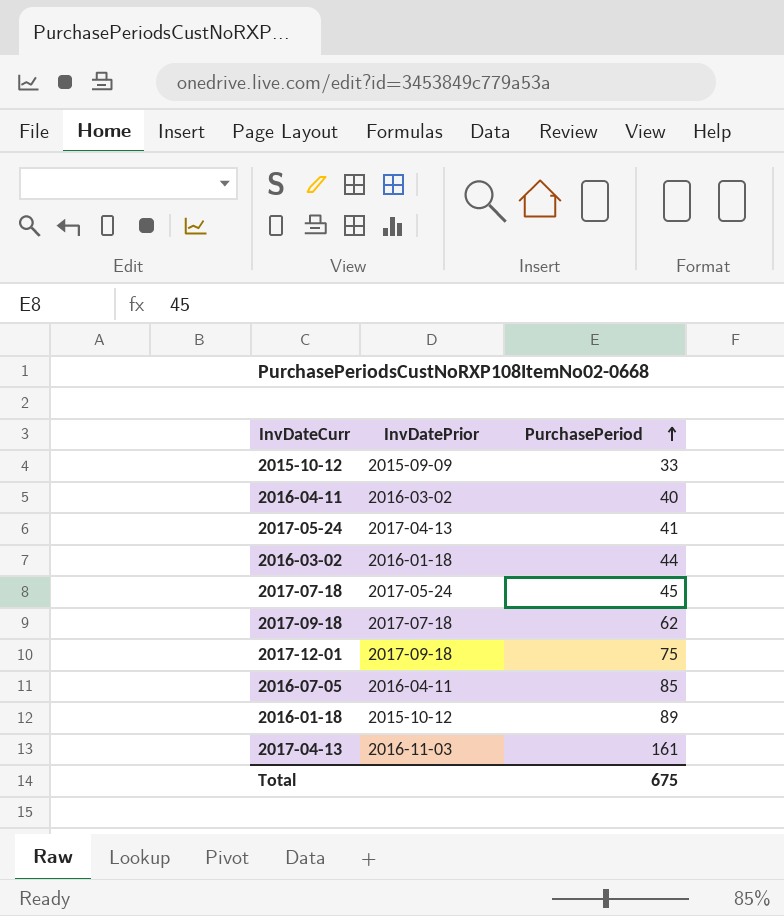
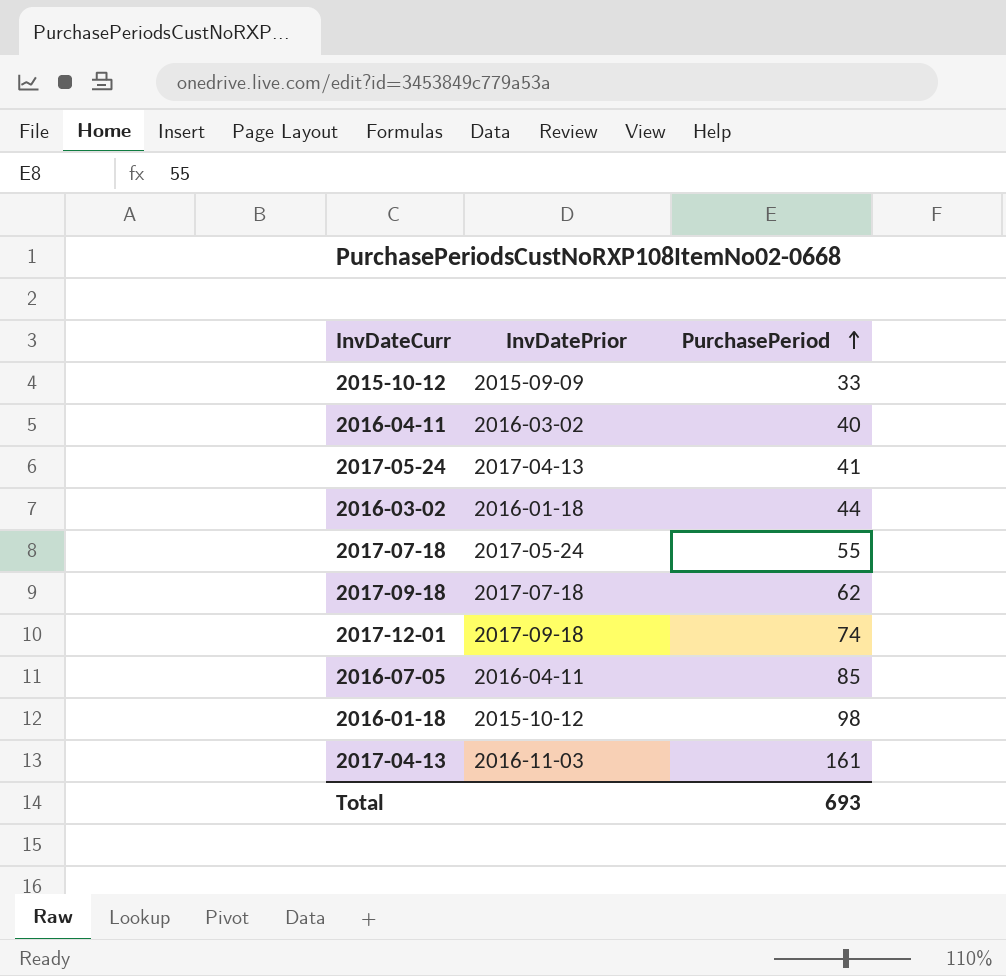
2017-07-18 | PurchasePeriod: 45 -> 55
2017-12-01 | PurchasePeriod: 75 -> 74
2016-01-18 | PurchasePeriod: 89 -> 98
Total | PurchasePeriod: 675 -> 693

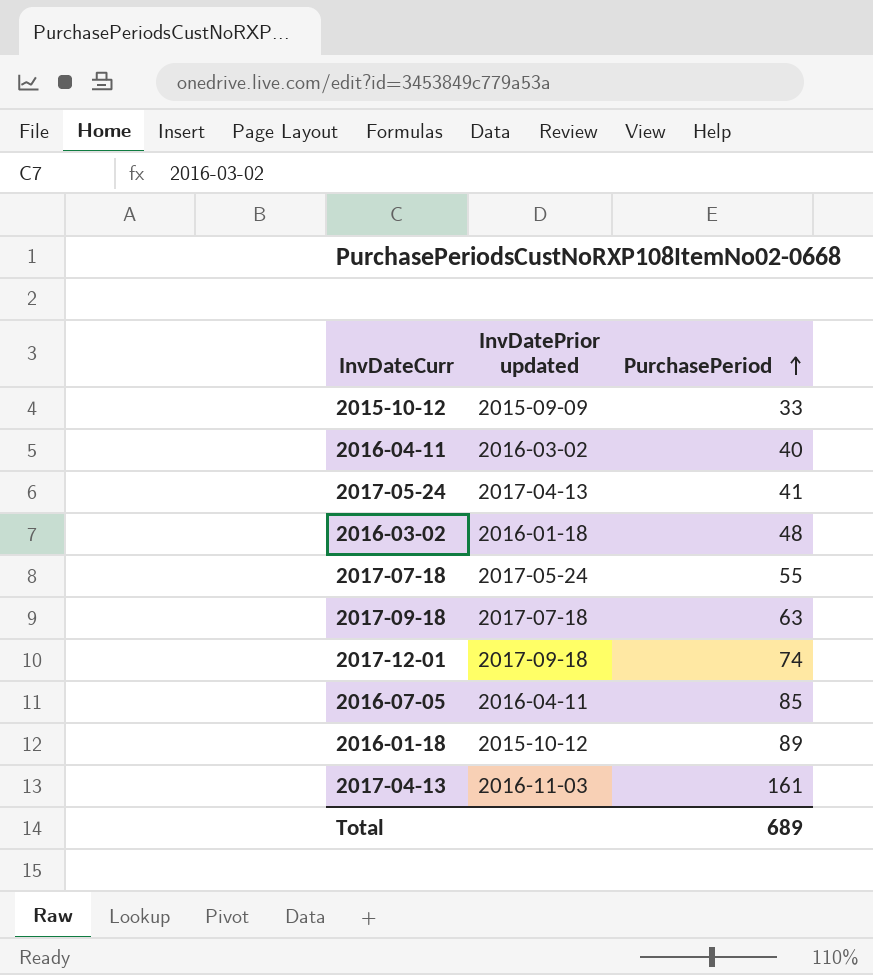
column name: InvDatePrior -> InvDatePrior updated
2016-03-02 | PurchasePeriod: 44 -> 48
2017-09-18 | PurchasePeriod: 62 -> 63
2016-01-18 | PurchasePeriod: 98 -> 89
Total | PurchasePeriod: 693 -> 689

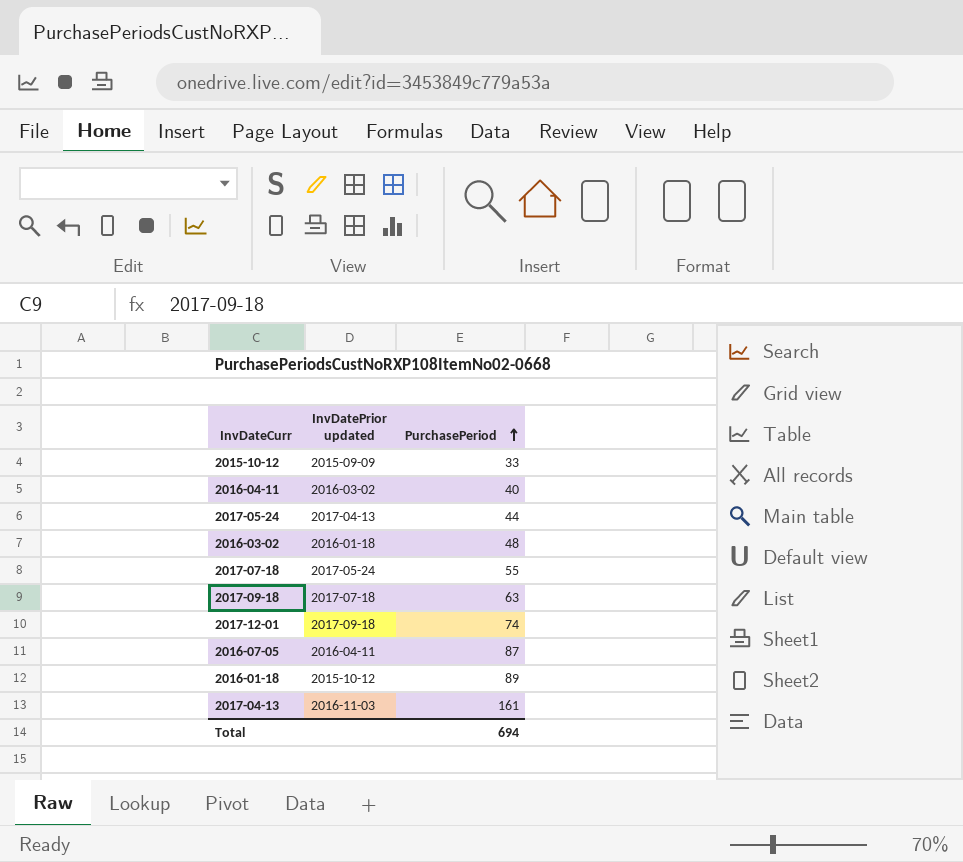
2017-05-24 | PurchasePeriod: 41 -> 44
2016-07-05 | PurchasePeriod: 85 -> 87
Total | PurchasePeriod: 689 -> 694

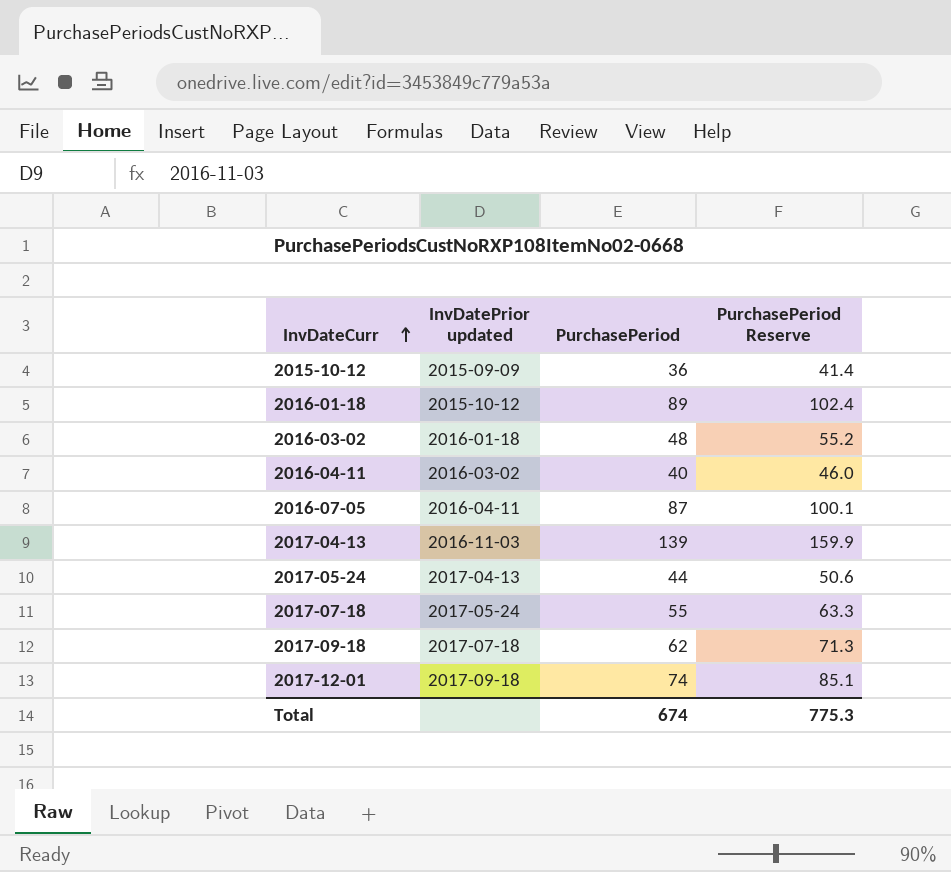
row order: PurchasePeriod ascending -> InvDateCurr ascending
column PurchasePeriod Reserve | formula: none -> [PurchasePeriod] * 1.15
2015-10-12 | PurchasePeriod: 33 -> 36
2017-04-13 | PurchasePeriod: 161 -> 139
2017-09-18 | PurchasePeriod: 63 -> 62
Total | PurchasePeriod: 694 -> 674

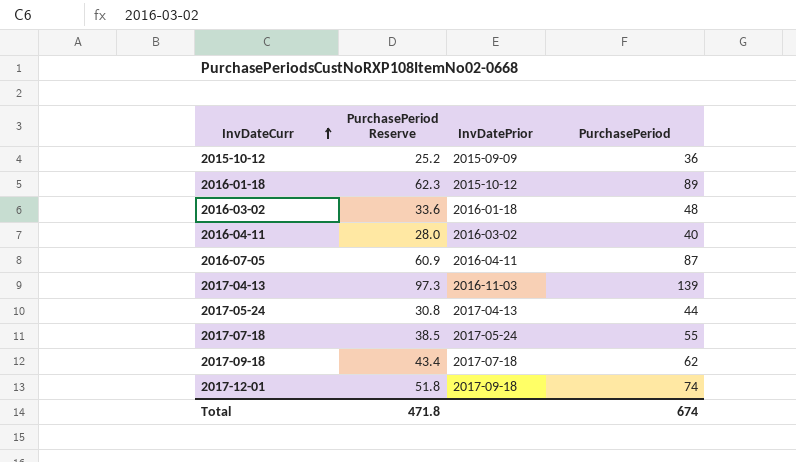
column PurchasePeriod Reserve | formula: [PurchasePeriod] * 1.15 -> [PurchasePeriod] * 0.7
column PurchasePeriod Reserve | position: 4 -> 2
column name: InvDatePrior updated -> InvDatePrior
Total | PurchasePeriod Reserve: 775.3 -> 471.8

